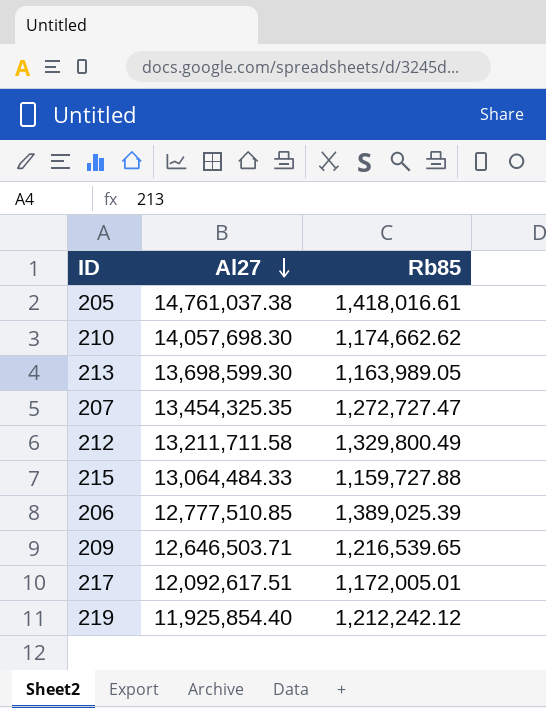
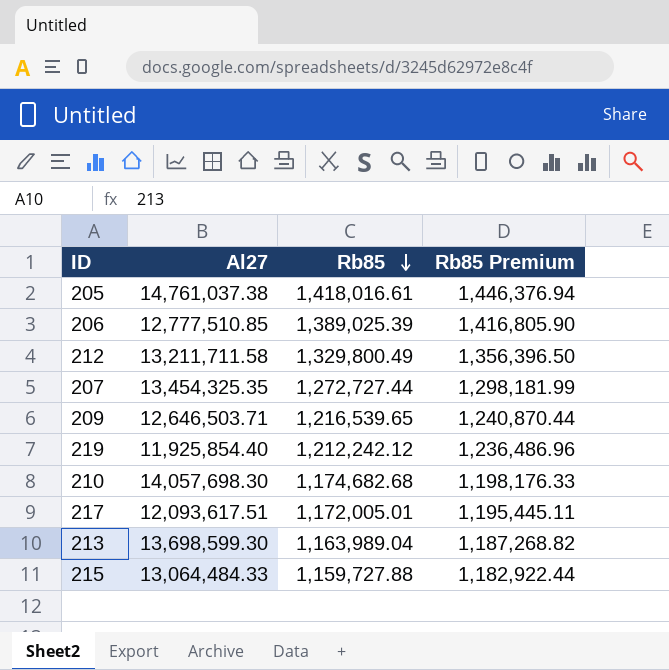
row order: Al27 descending -> Rb85 descending
column Rb85 Premium | formula: none -> [Rb85] * 1.02
207 | Rb85: 1,272,727.47 -> 1,272,727.44
210 | Rb85: 1,174,662.62 -> 1,174,682.68
217 | Al27: 12,092,617.51 -> 12,093,617.51
213 | Rb85: 1,163,989.05 -> 1,163,989.04

